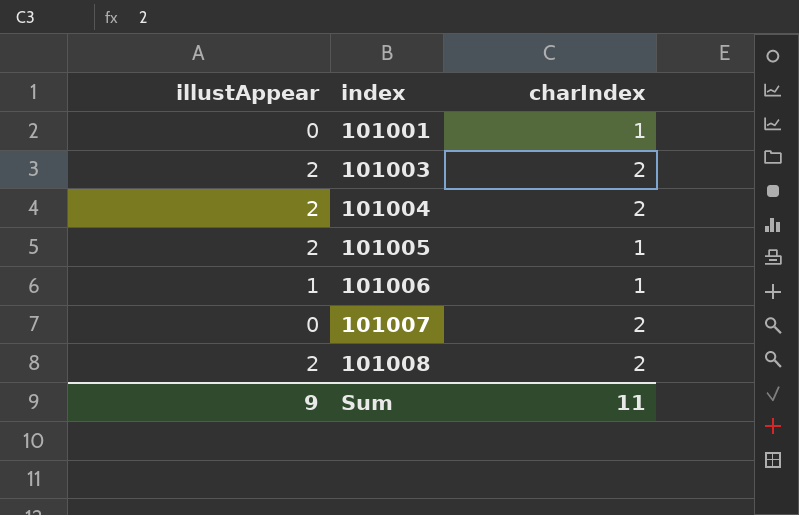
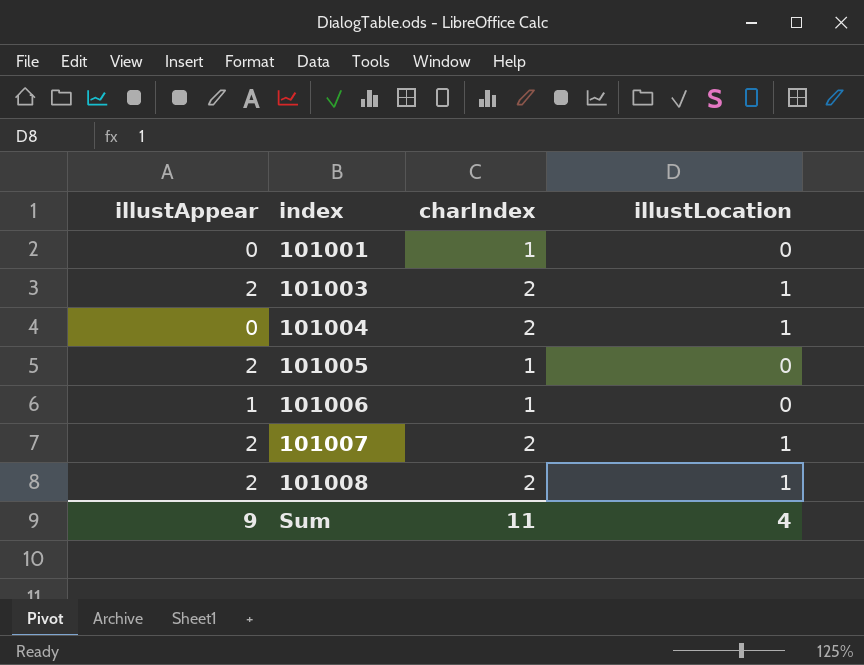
column illustLocation | position: none -> 4
101004 | illustAppear: 2 -> 0
101007 | illustAppear: 0 -> 2

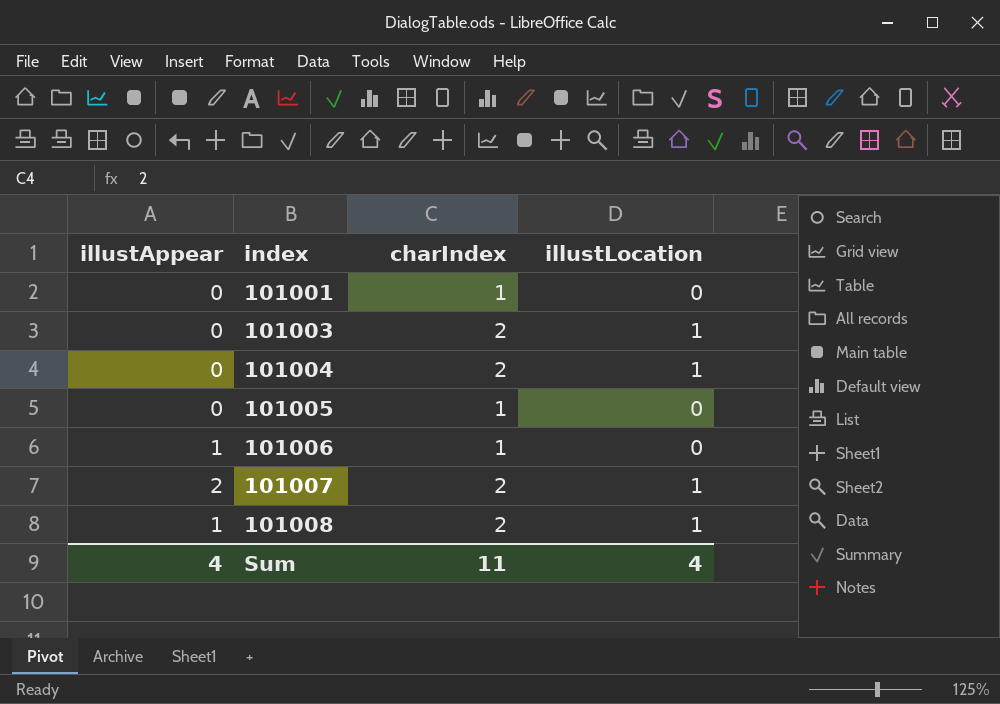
101003 | illustAppear: 2 -> 0
101005 | illustAppear: 2 -> 0
101008 | illustAppear: 2 -> 1
Sum | illustAppear: 9 -> 4

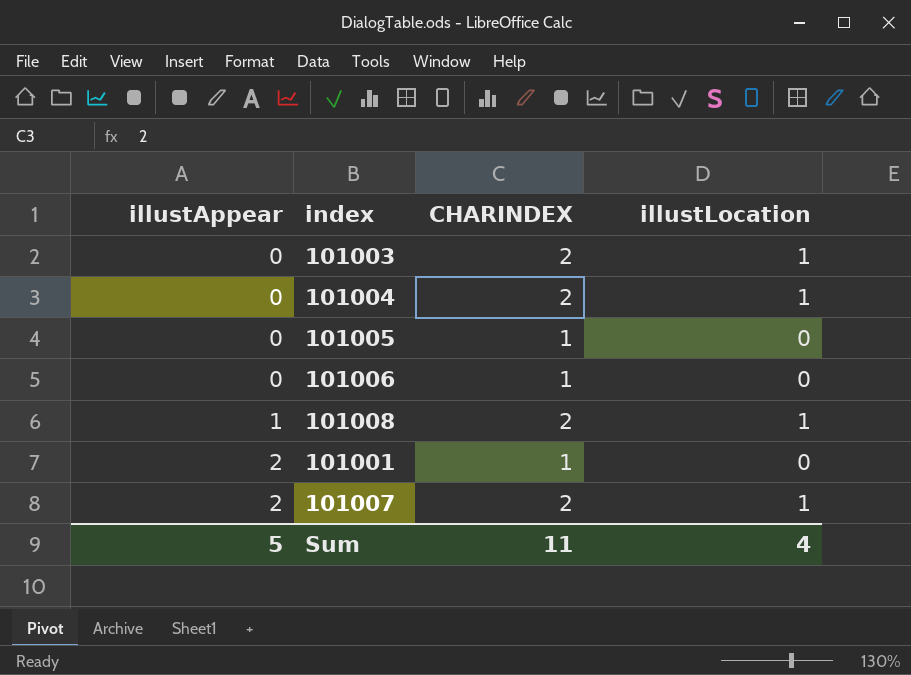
row order: index ascending -> illustAppear ascending
column name: charIndex -> CHARINDEX
101006 | illustAppear: 1 -> 0
101001 | illustAppear: 0 -> 2
Sum | illustAppear: 4 -> 5

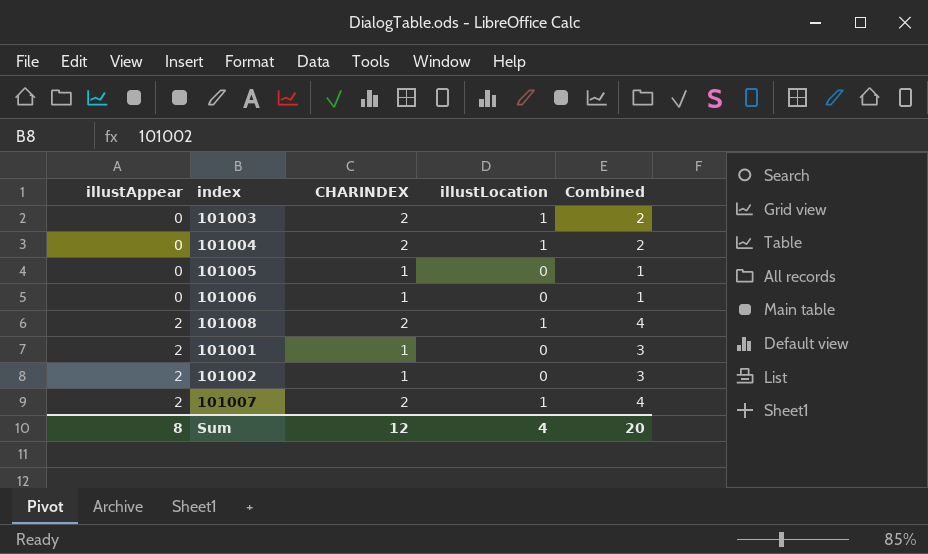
column Combined | formula: none -> [illustAppear] + [CHARINDEX]
101008 | illustAppear: 1 -> 2
row 101002: none -> 2 | 1 | 0 | 3
Sum | illustAppear: 5 -> 8
Sum | CHARINDEX: 11 -> 12

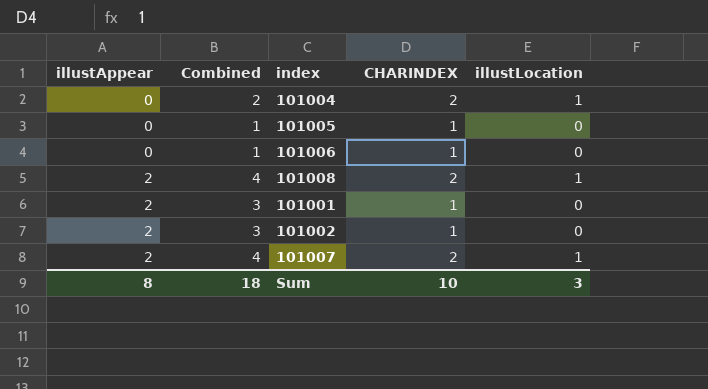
column Combined | position: 5 -> 2
row 101003: 0 | 2 | 1 | 2 -> none
Sum | Combined: 20 -> 18
Sum | CHARINDEX: 12 -> 10
Sum | illustLocation: 4 -> 3

